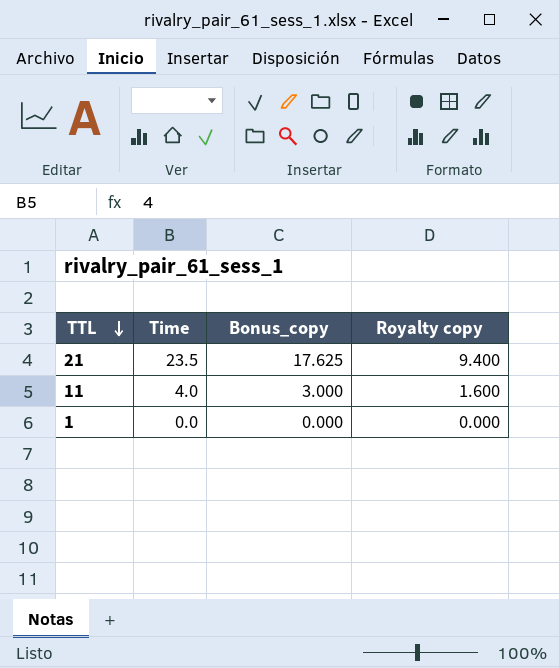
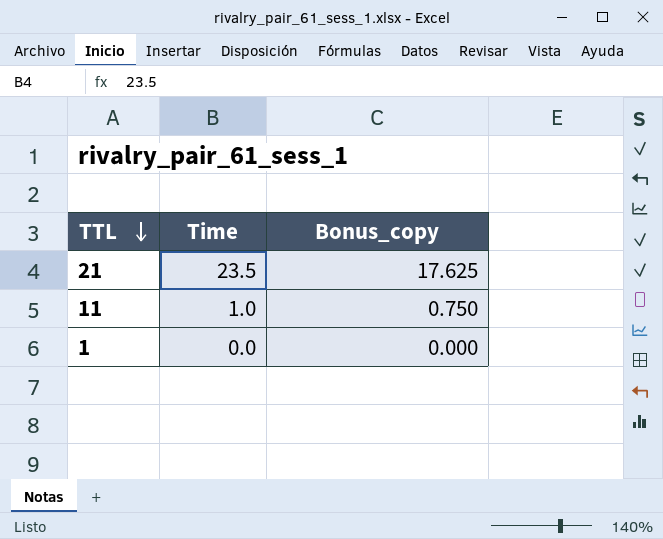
column Royalty copy | formula: [Time] * 0.4 -> none
11 | Time: 4.0 -> 1.0
11 | Bonus_copy: 3.000 -> 0.750

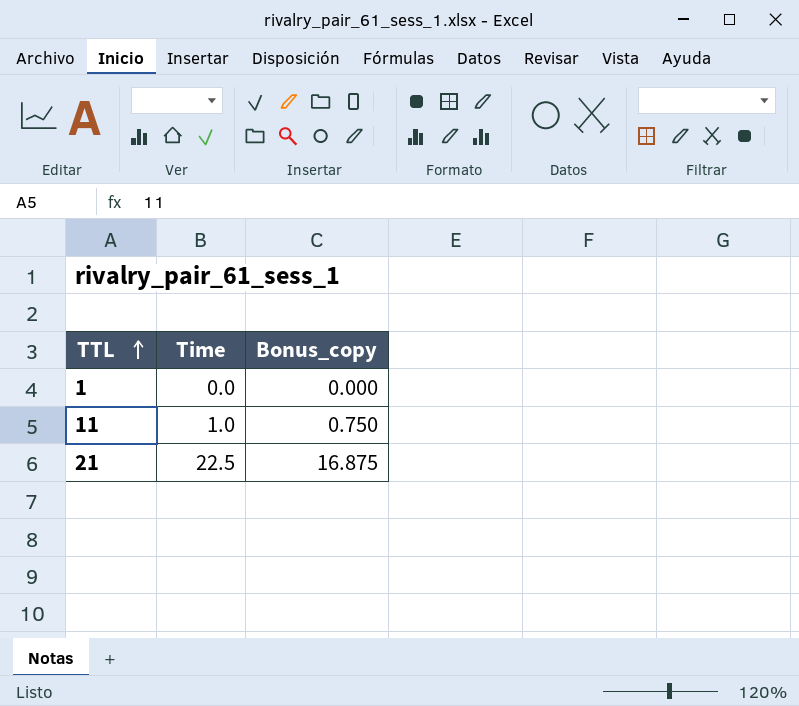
row order: TTL descending -> TTL ascending
21 | Time: 23.5 -> 22.5
21 | Bonus_copy: 17.625 -> 16.875

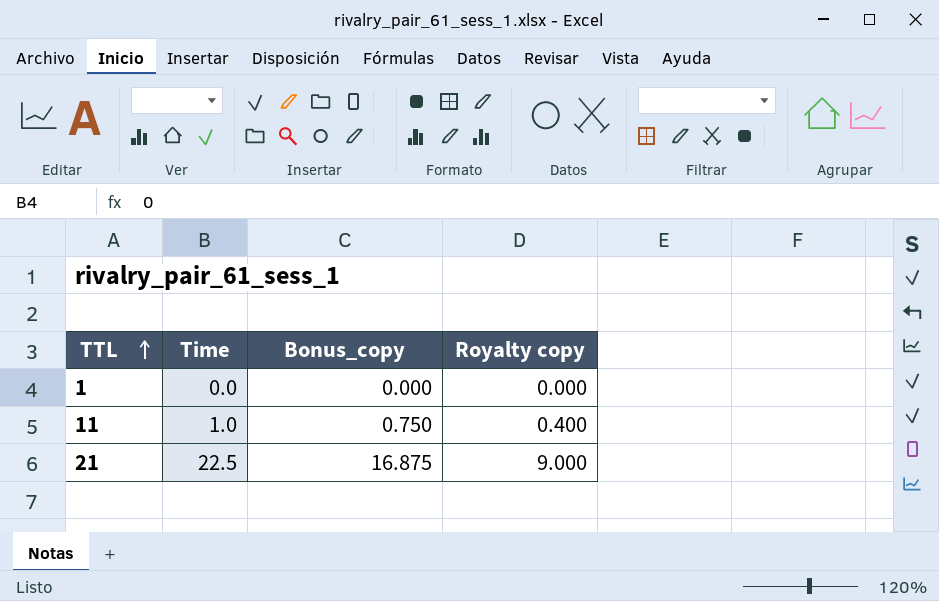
column Royalty copy | formula: none -> [Time] * 0.4

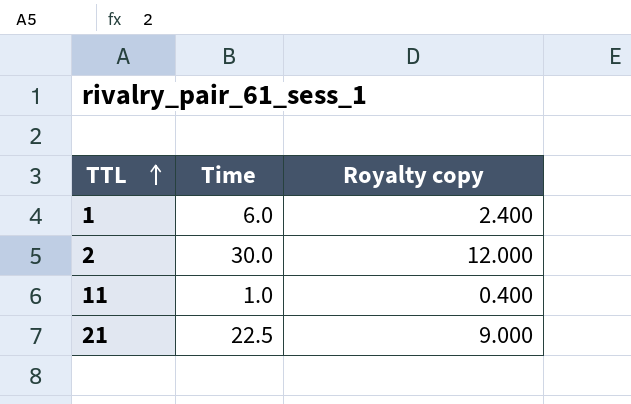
column Bonus_copy | formula: [Time] * 0.75 -> none
1 | Time: 0.0 -> 6.0
1 | Royalty copy: 0.000 -> 2.400
row 2: none -> 30.0 | 12.000

